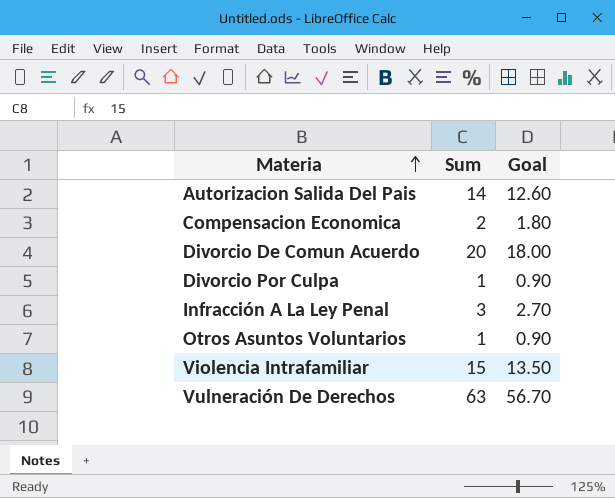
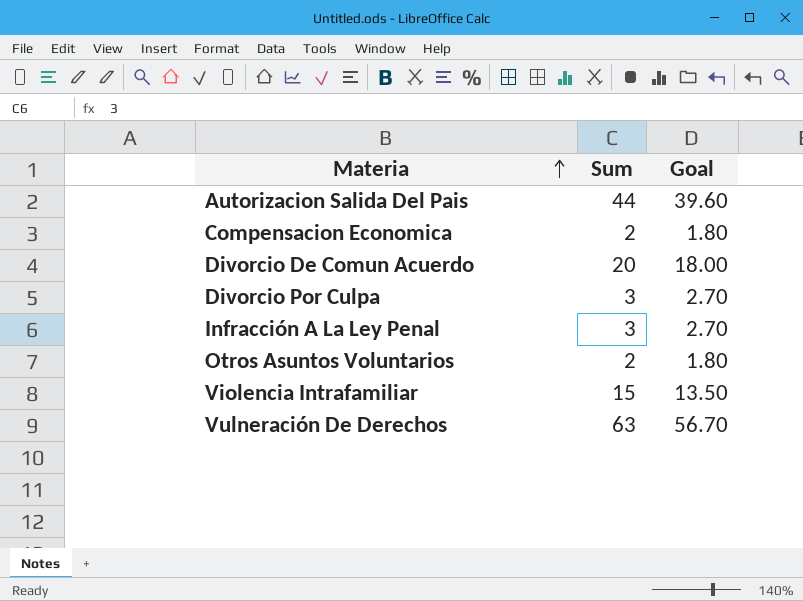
Autorizacion Salida Del Pais | Sum: 14 -> 44
Autorizacion Salida Del Pais | Goal: 12.60 -> 39.60
Divorcio Por Culpa | Sum: 1 -> 3
Divorcio Por Culpa | Goal: 0.90 -> 2.70
Otros Asuntos Voluntarios | Sum: 1 -> 2
Otros Asuntos Voluntarios | Goal: 0.90 -> 1.80

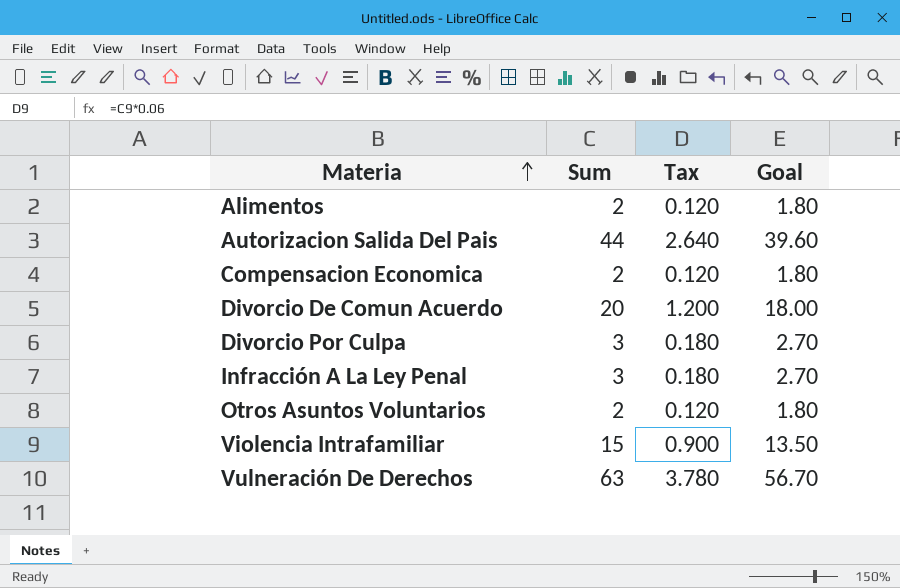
column Tax | formula: none -> [Sum] * 0.06
row Alimentos: none -> 2 | 0.120 | 1.80

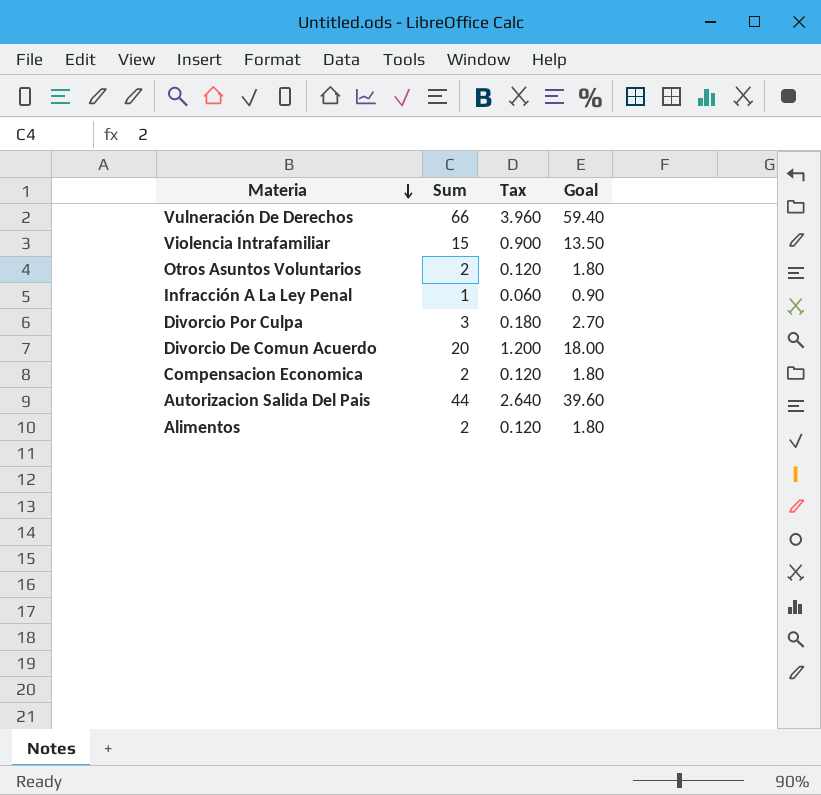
row order: Materia ascending -> Materia descending
Vulneración De Derechos | Sum: 63 -> 66
Vulneración De Derechos | Tax: 3.780 -> 3.960
Vulneración De Derechos | Goal: 56.70 -> 59.40
Infracción A La Ley Penal | Sum: 3 -> 1
Infracción A La Ley Penal | Tax: 0.180 -> 0.060
Infracción A La Ley Penal | Goal: 2.70 -> 0.90

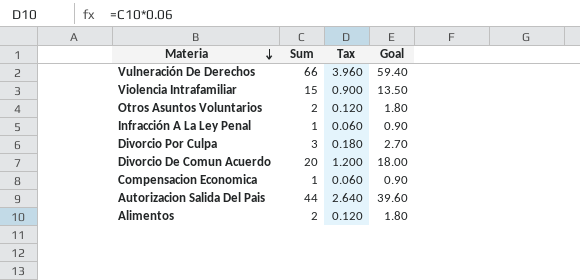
Compensacion Economica | Sum: 2 -> 1
Compensacion Economica | Tax: 0.120 -> 0.060
Compensacion Economica | Goal: 1.80 -> 0.90

